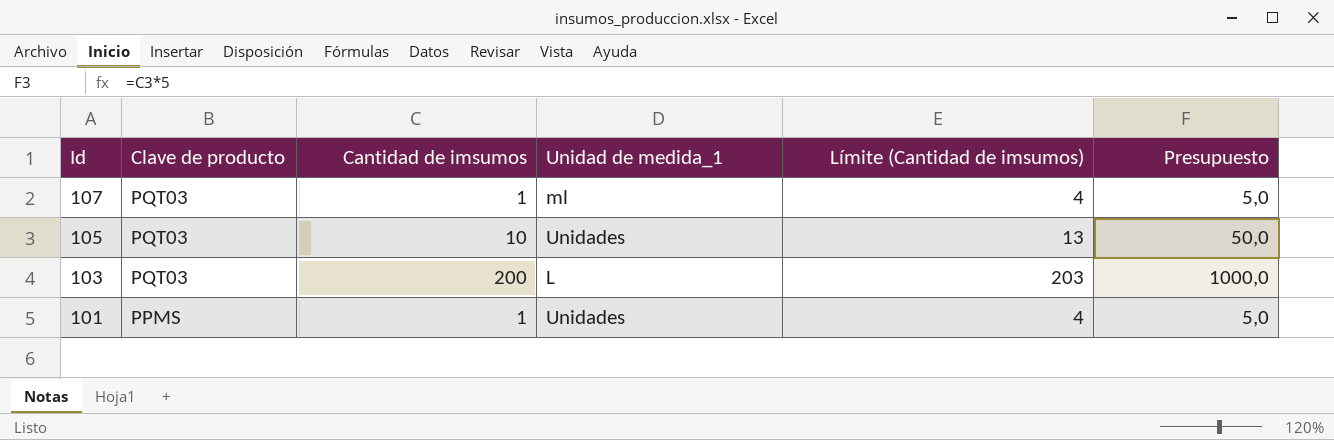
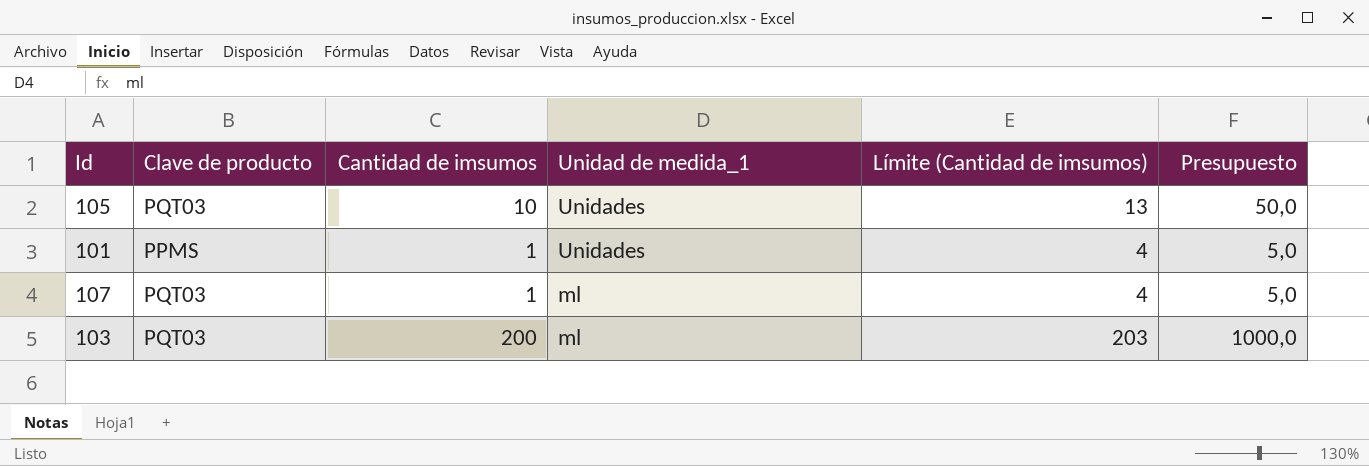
row order: Id descending -> Unidad de medida_1 descending
103 | Unidad de medida_1: L -> ml

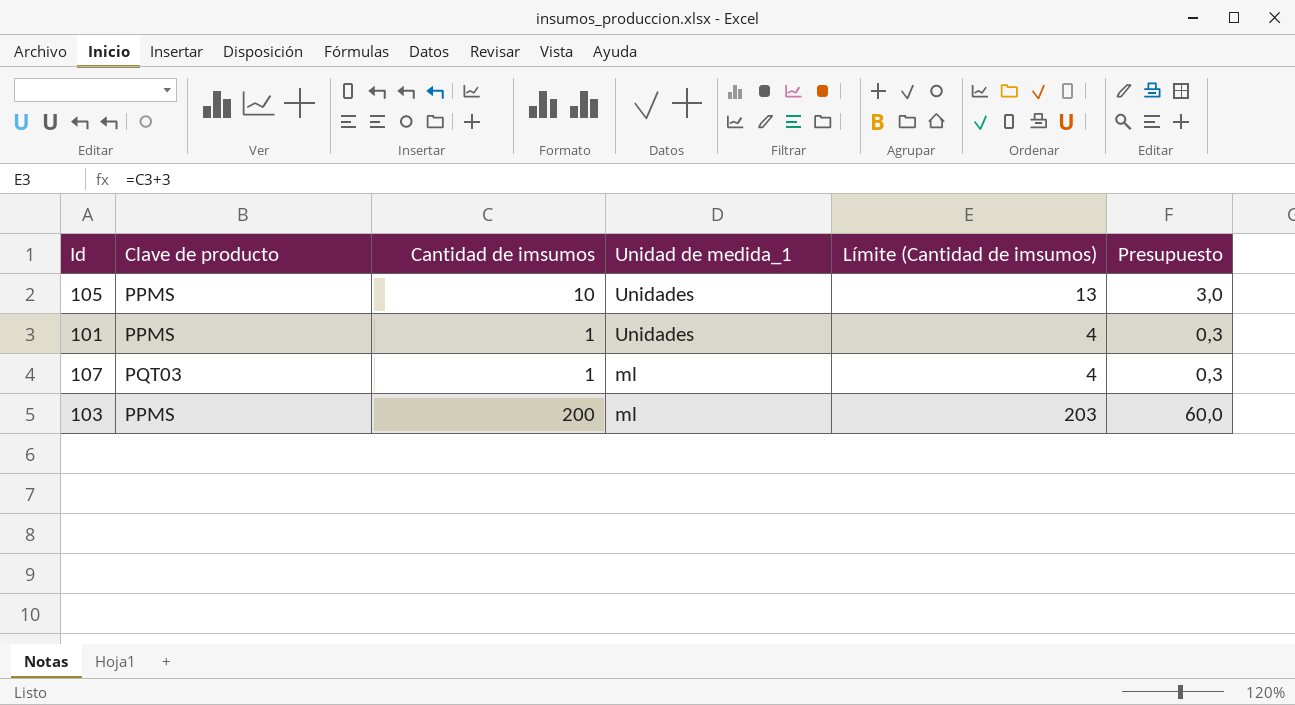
column Presupuesto | formula: [Cantidad de imsumos] * 5 -> [Cantidad de imsumos] * 0,3
105 | Clave de producto: PQT03 -> PPMS
103 | Clave de producto: PQT03 -> PPMS

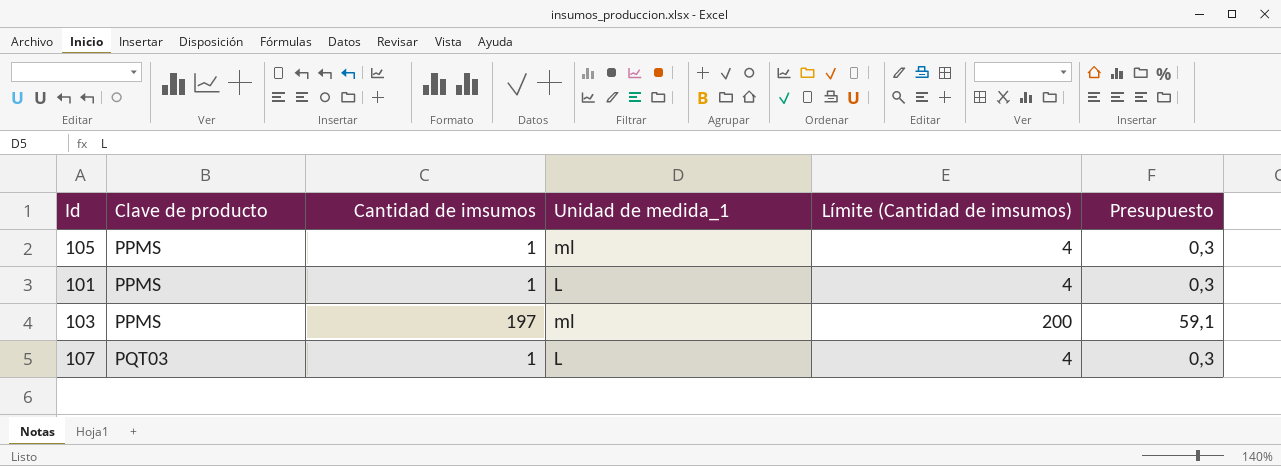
row order: Unidad de medida_1 descending -> Clave de producto ascending
105 | Cantidad de imsumos: 10 -> 1
105 | Unidad de medida_1: Unidades -> ml
105 | Límite (Cantidad de imsumos): 13 -> 4
105 | Presupuesto: 3,0 -> 0,3
101 | Unidad de medida_1: Unidades -> L
103 | Cantidad de imsumos: 200 -> 197
103 | Límite (Cantidad de imsumos): 203 -> 200
103 | Presupuesto: 60,0 -> 59,1
107 | Unidad de medida_1: ml -> L

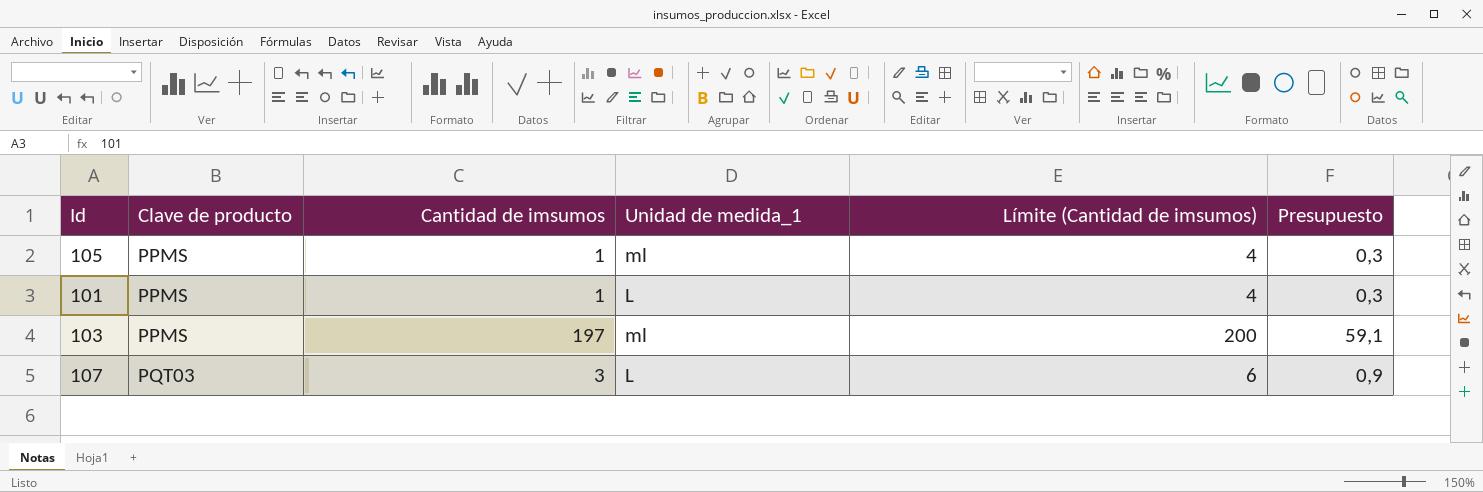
107 | Cantidad de imsumos: 1 -> 3
107 | Límite (Cantidad de imsumos): 4 -> 6
107 | Presupuesto: 0,3 -> 0,9

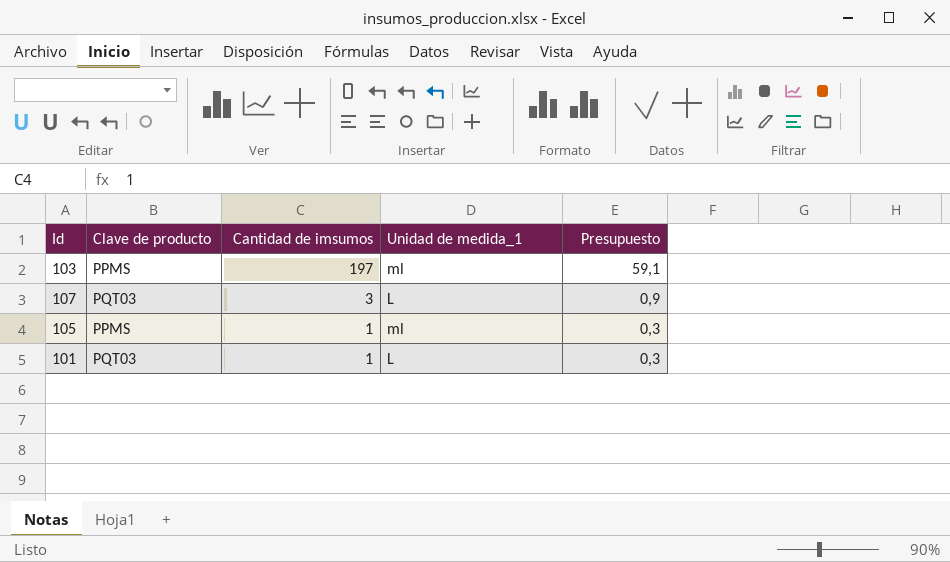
row order: Clave de producto ascending -> Cantidad de imsumos descending
column Límite (Cantidad de imsumos) | formula: [Cantidad de imsumos] + 3 -> none
101 | Clave de producto: PPMS -> PQT03

